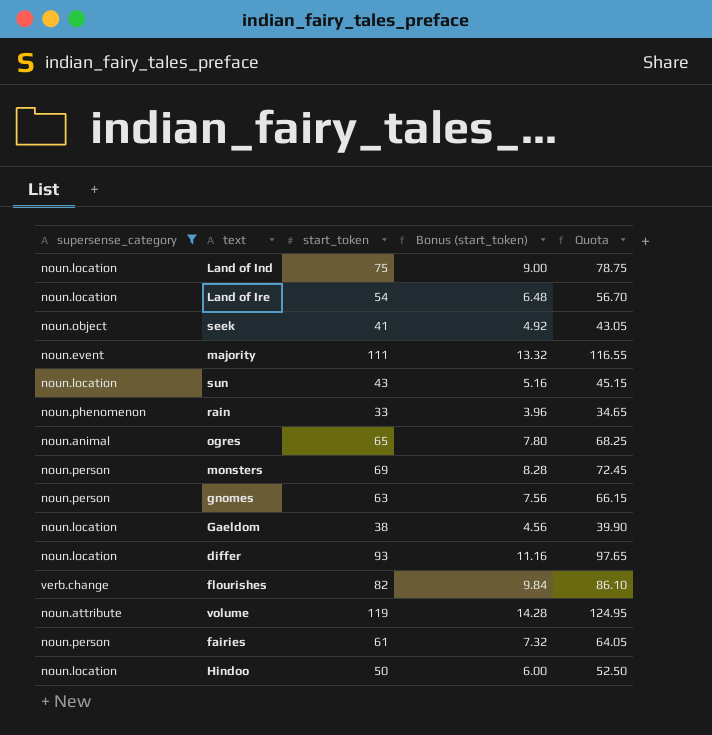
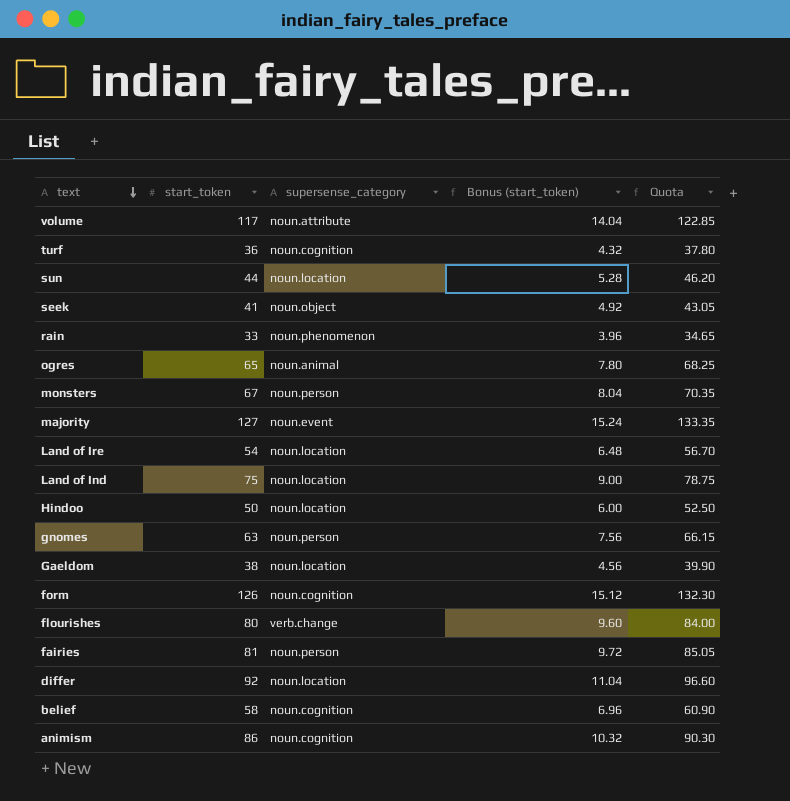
filter: supersense_category != noun.cognition -> none
row order: none -> text descending
column supersense_category | position: 1 -> 3
volume | start_token: 119 -> 117
volume | Bonus (start_token): 14.28 -> 14.04
volume | Quota: 124.95 -> 122.85
sun | start_token: 43 -> 44
sun | Bonus (start_token): 5.16 -> 5.28
sun | Quota: 45.15 -> 46.20
monsters | start_token: 69 -> 67
monsters | Bonus (start_token): 8.28 -> 8.04
monsters | Quota: 72.45 -> 70.35
majority | start_token: 111 -> 127
majority | Bonus (start_token): 13.32 -> 15.24
majority | Quota: 116.55 -> 133.35
flourishes | start_token: 82 -> 80
flourishes | Bonus (start_token): 9.84 -> 9.60
flourishes | Quota: 86.10 -> 84.00
fairies | start_token: 61 -> 81
fairies | Bonus (start_token): 7.32 -> 9.72
fairies | Quota: 64.05 -> 85.05
differ | start_token: 93 -> 92
differ | Bonus (start_token): 11.16 -> 11.04
differ | Quota: 97.65 -> 96.60

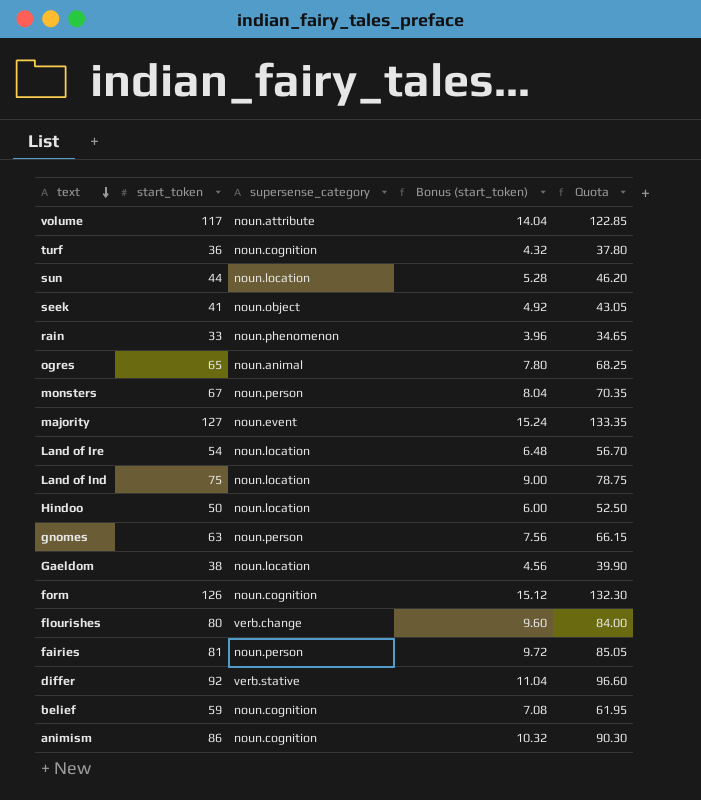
differ | supersense_category: noun.location -> verb.stative
belief | start_token: 58 -> 59
belief | Bonus (start_token): 6.96 -> 7.08
belief | Quota: 60.90 -> 61.95

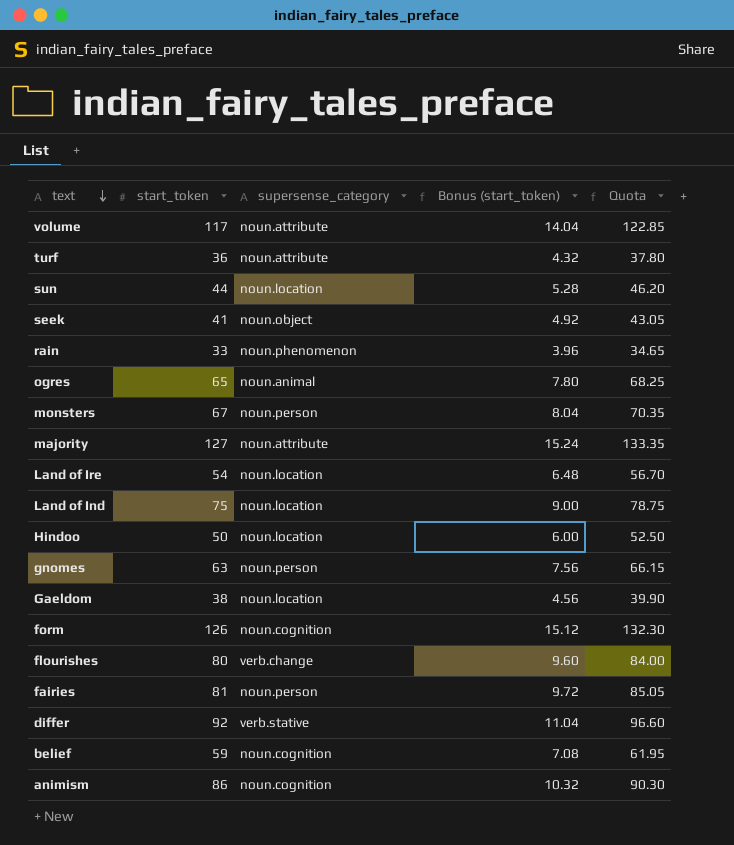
turf | supersense_category: noun.cognition -> noun.attribute
majority | supersense_category: noun.event -> noun.attribute

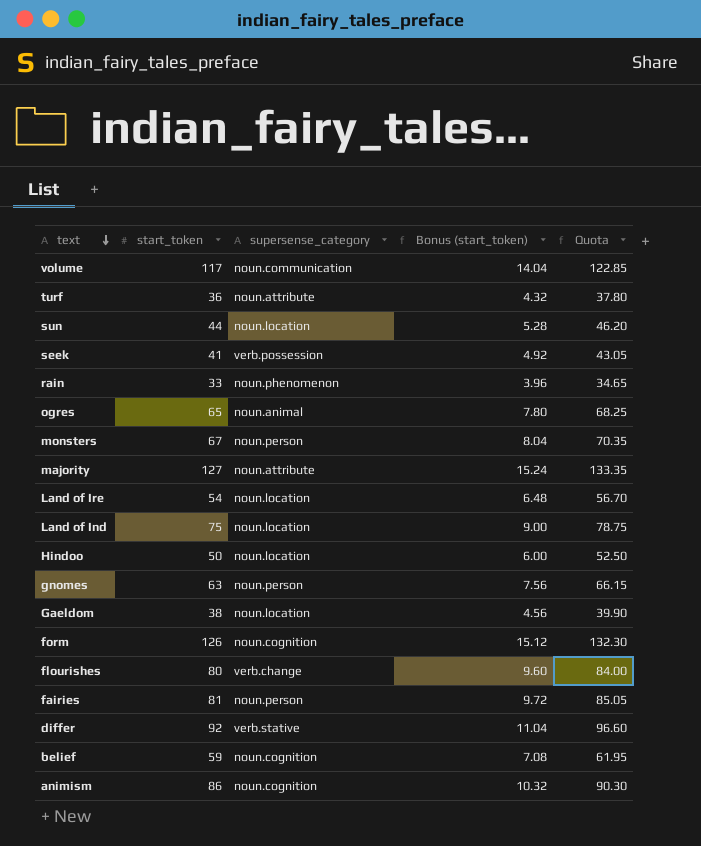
volume | supersense_category: noun.attribute -> noun.communication
seek | supersense_category: noun.object -> verb.possession

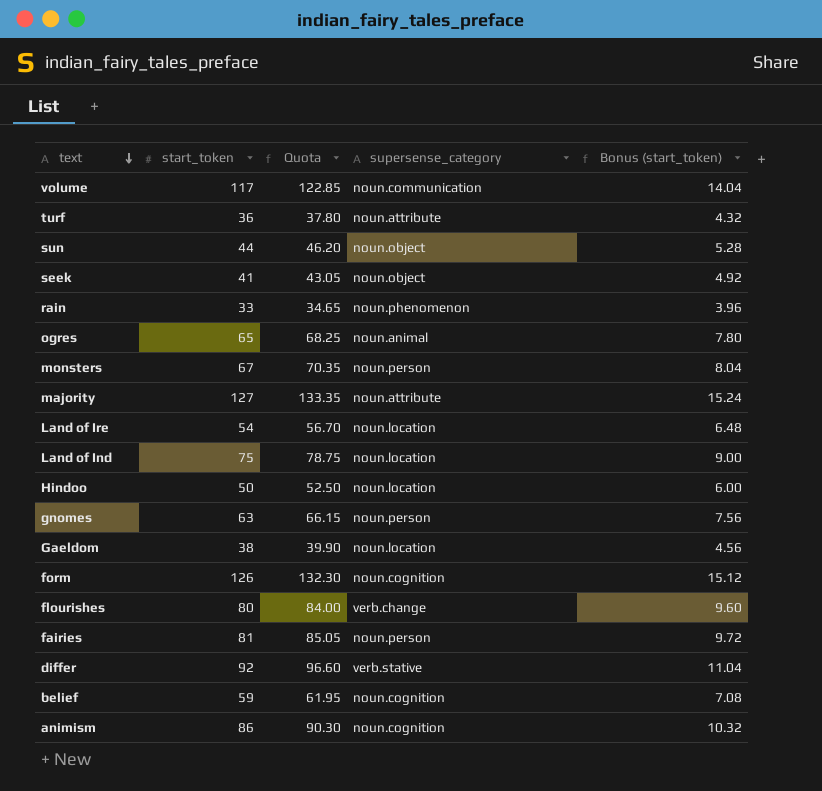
column Quota | position: 5 -> 3
sun | supersense_category: noun.location -> noun.object
seek | supersense_category: verb.possession -> noun.object

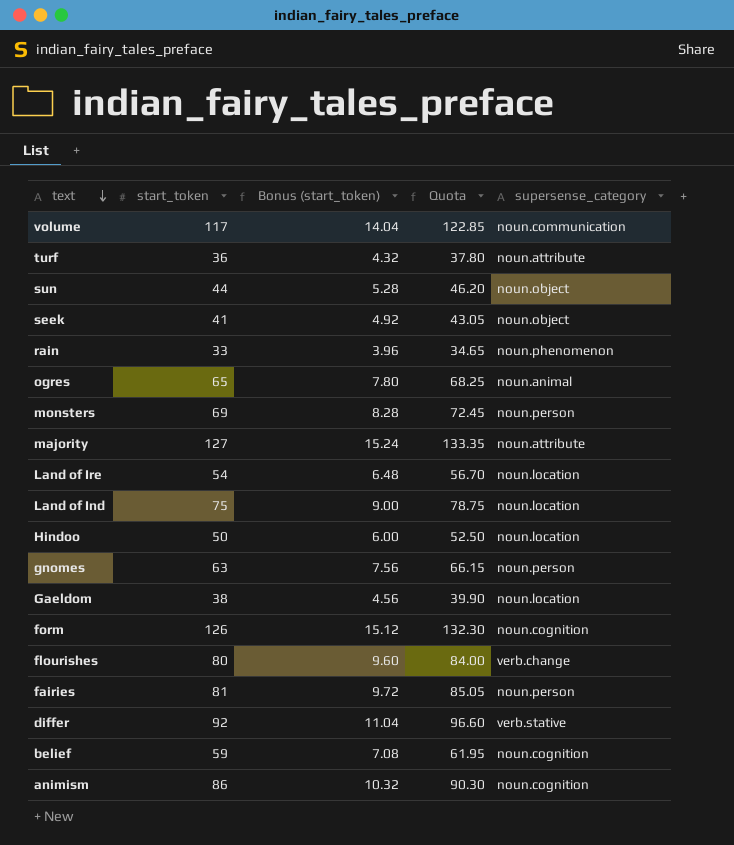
column Bonus (start_token) | position: 5 -> 3
monsters | start_token: 67 -> 69
monsters | Bonus (start_token): 8.04 -> 8.28
monsters | Quota: 70.35 -> 72.45

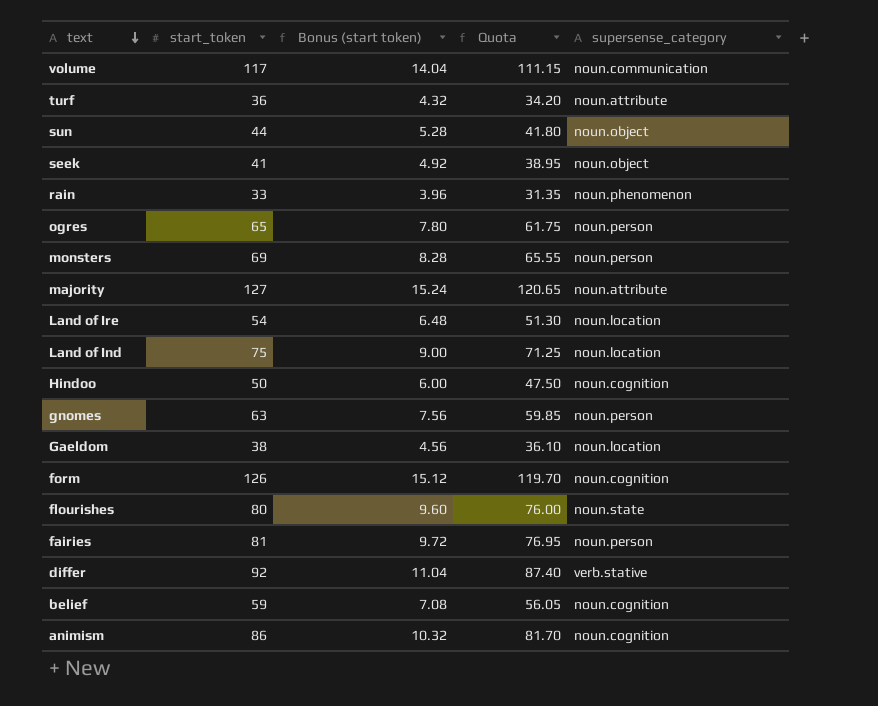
column name: Bonus (start_token) -> Bonus (start token)
column Quota | formula: [start_token] * 1.05 -> [start_token] * 0.95
ogres | supersense_category: noun.animal -> noun.person
Hindoo | supersense_category: noun.location -> noun.cognition
flourishes | supersense_category: verb.change -> noun.state

